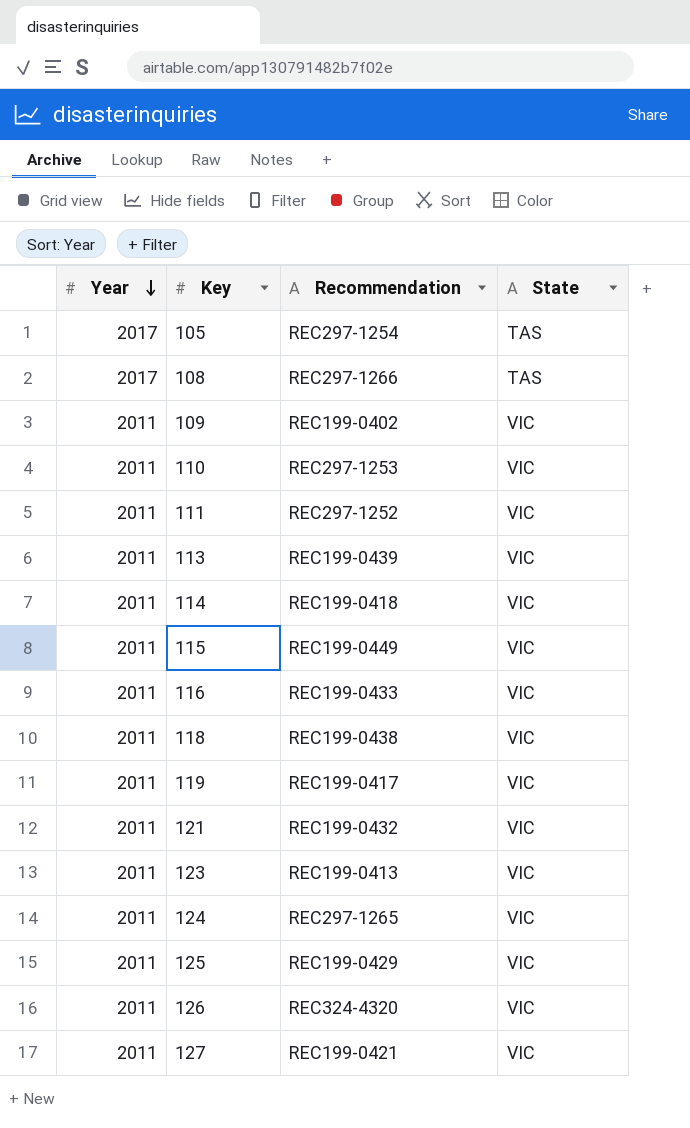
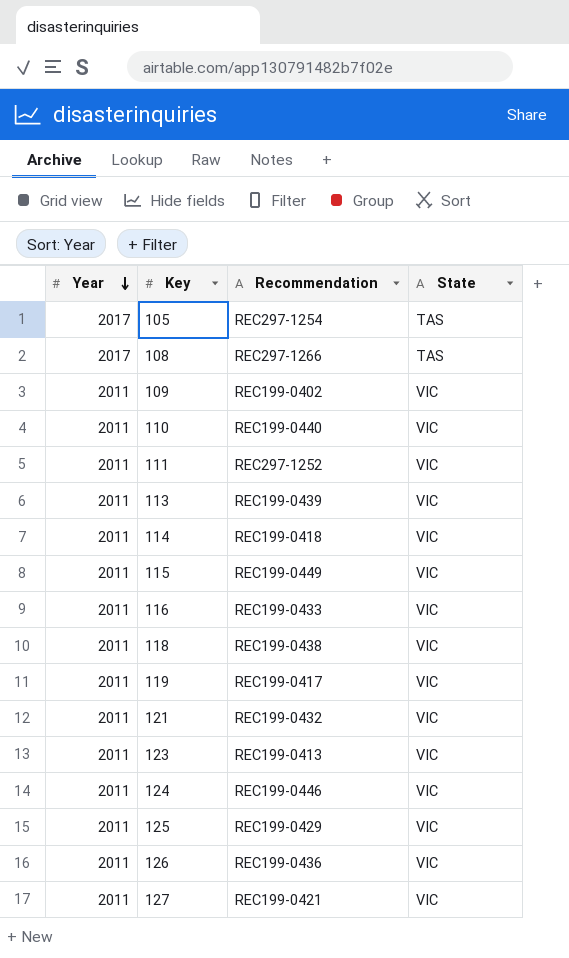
110 | Recommendation: REC297-1253 -> REC199-0440
124 | Recommendation: REC297-1265 -> REC199-0446
126 | Recommendation: REC324-4320 -> REC199-0436

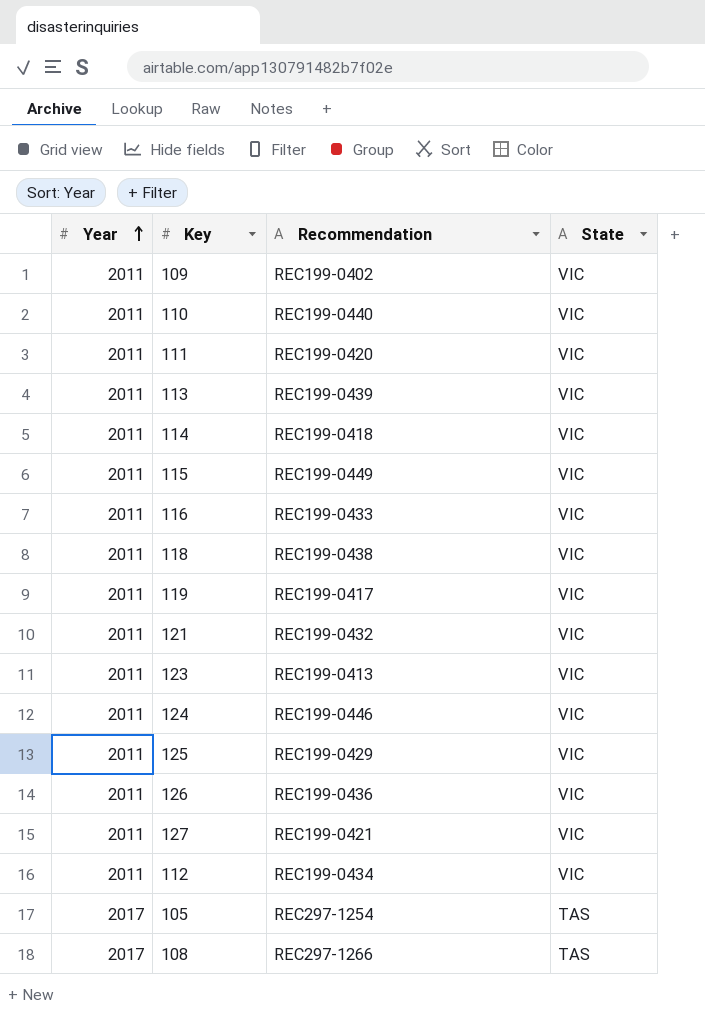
row order: Year descending -> Year ascending
111 | Recommendation: REC297-1252 -> REC199-0420
row 112: none -> 2011 | REC199-0434 | VIC

